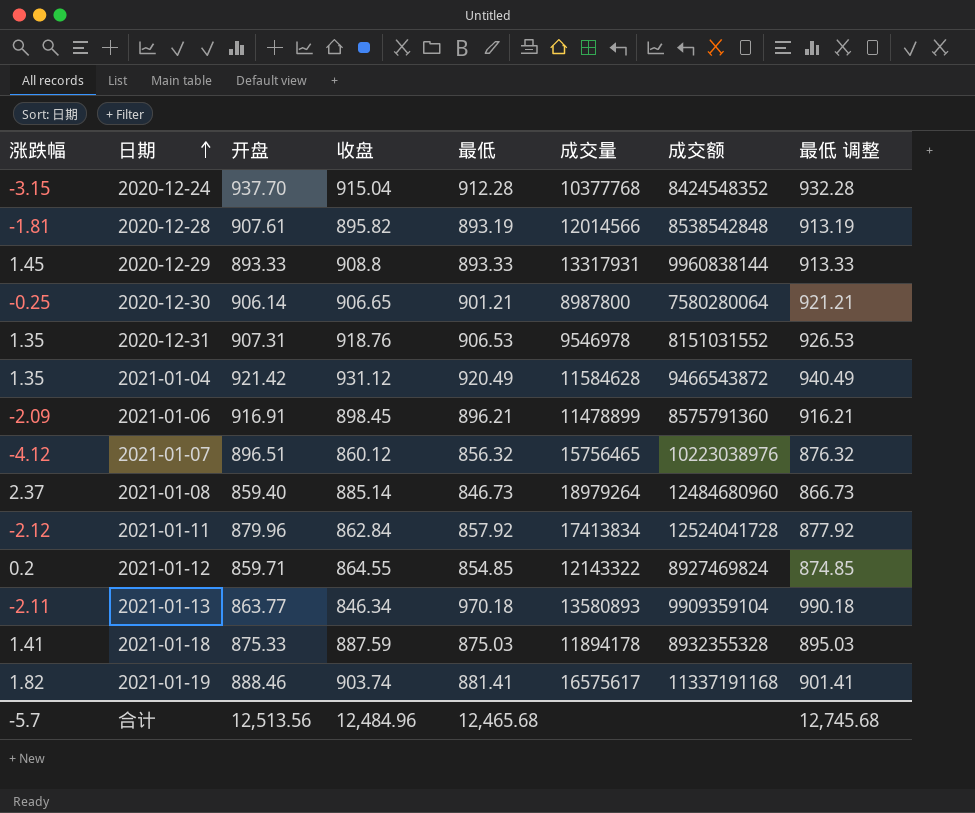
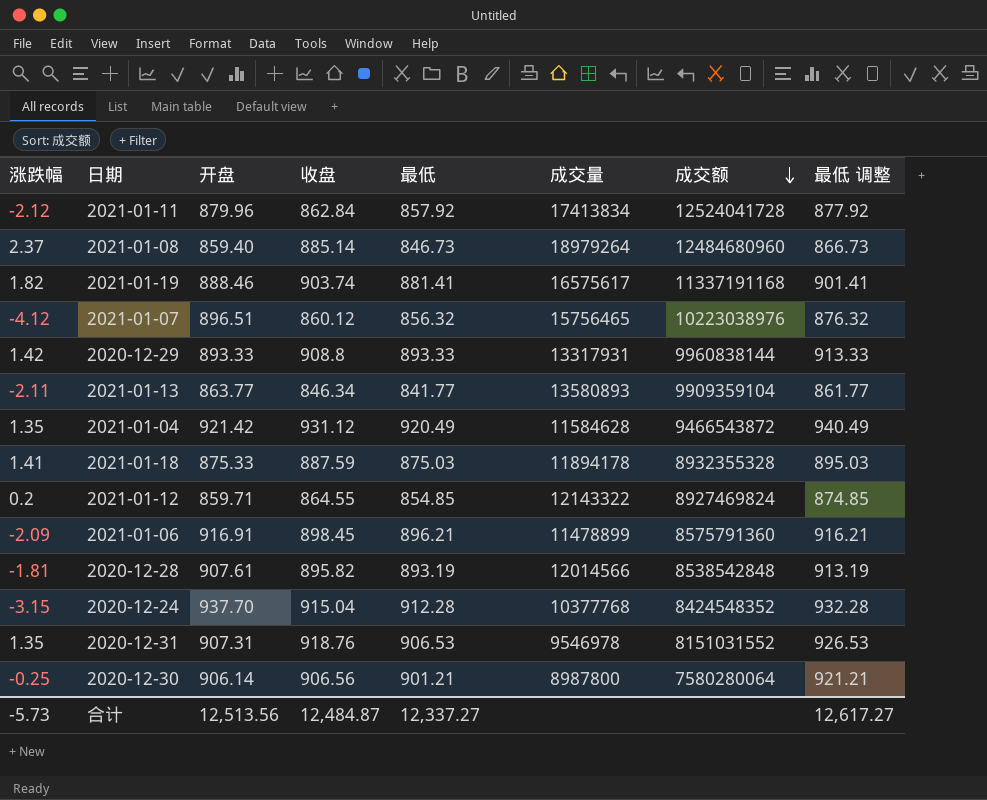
row order: 日期 ascending -> 成交额 descending
2020-12-29 | 涨跌幅: 1.45 -> 1.42
2021-01-13 | 最低: 970.18 -> 841.77
2021-01-13 | 最低 调整: 990.18 -> 861.77
2020-12-30 | 收盘: 906.65 -> 906.56
合计 | 涨跌幅: -5.7 -> -5.73
合计 | 收盘: 12,484.96 -> 12,484.87
合计 | 最低: 12,465.68 -> 12,337.27
合计 | 最低 调整: 12,745.68 -> 12,617.27

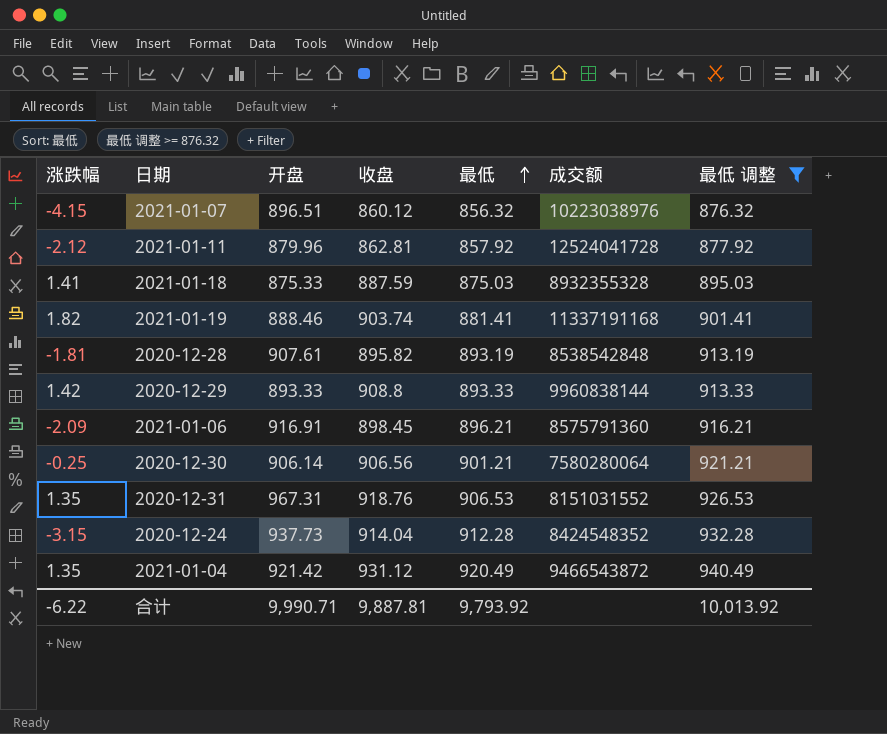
filter: none -> 最低 调整 >= 876.32
row order: 成交额 descending -> 最低 ascending
column 成交量 | position: 6 -> none
2021-01-07 | 涨跌幅: -4.12 -> -4.15
2021-01-11 | 收盘: 862.84 -> 862.81
2020-12-31 | 开盘: 907.31 -> 967.31
2020-12-24 | 开盘: 937.70 -> 937.73
2020-12-24 | 收盘: 915.04 -> 914.04
合计 | 涨跌幅: -5.73 -> -6.22
合计 | 开盘: 12,513.56 -> 9,990.71
合计 | 收盘: 12,484.87 -> 9,887.81
合计 | 最低: 12,337.27 -> 9,793.92
合计 | 最低 调整: 12,617.27 -> 10,013.92

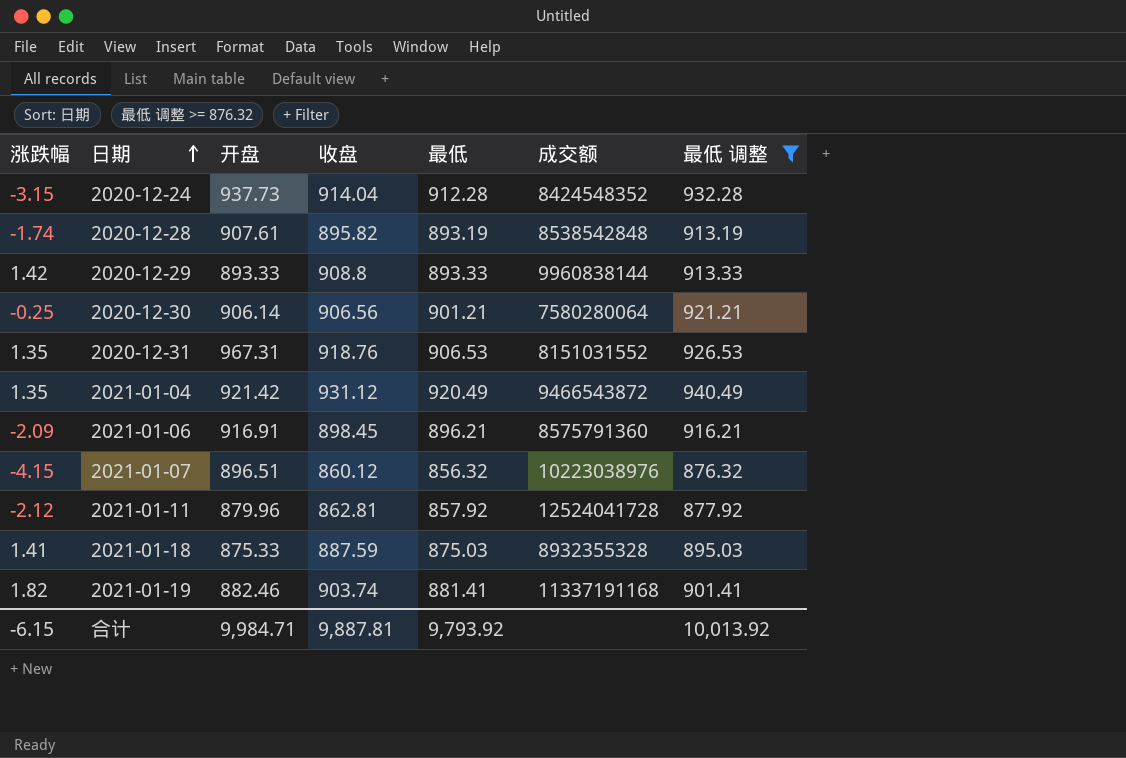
row order: 最低 ascending -> 日期 ascending
2020-12-28 | 涨跌幅: -1.81 -> -1.74
2021-01-19 | 开盘: 888.46 -> 882.46
合计 | 涨跌幅: -6.22 -> -6.15
合计 | 开盘: 9,990.71 -> 9,984.71

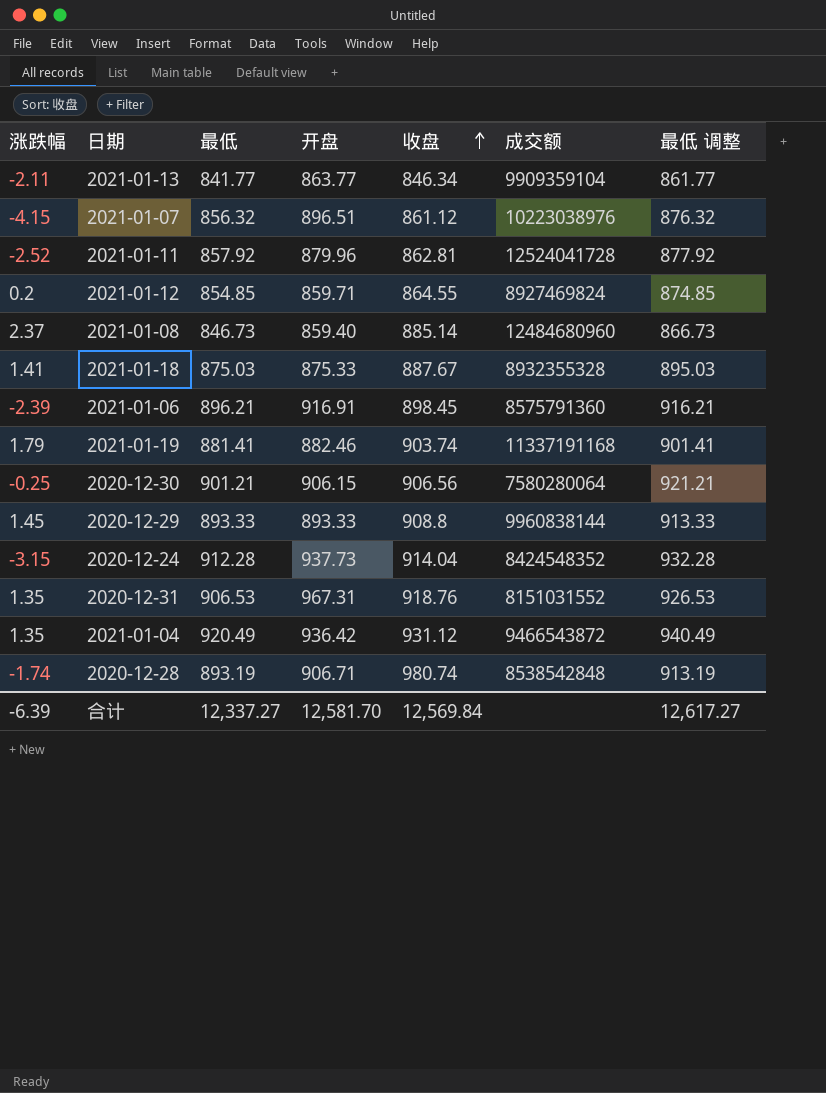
filter: 最低 调整 >= 876.32 -> none
row order: 日期 ascending -> 收盘 ascending
column 最低 | position: 5 -> 3
2021-01-07 | 收盘: 860.12 -> 861.12
2021-01-11 | 涨跌幅: -2.12 -> -2.52
2021-01-18 | 收盘: 887.59 -> 887.67
2021-01-06 | 涨跌幅: -2.09 -> -2.39
2021-01-19 | 涨跌幅: 1.82 -> 1.79
2020-12-30 | 开盘: 906.14 -> 906.15
2020-12-29 | 涨跌幅: 1.42 -> 1.45
2021-01-04 | 开盘: 921.42 -> 936.42
2020-12-28 | 开盘: 907.61 -> 906.71
2020-12-28 | 收盘: 895.82 -> 980.74
合计 | 涨跌幅: -6.15 -> -6.39
合计 | 最低: 9,793.92 -> 12,337.27
合计 | 开盘: 9,984.71 -> 12,581.70
合计 | 收盘: 9,887.81 -> 12,569.84
合计 | 最低 调整: 10,013.92 -> 12,617.27

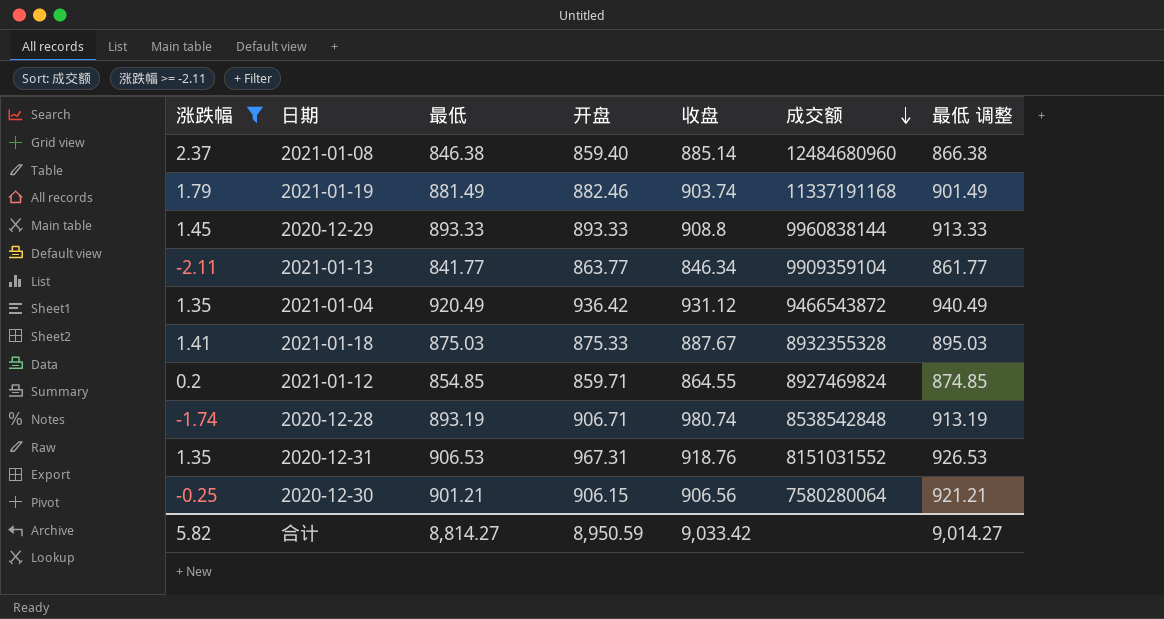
filter: none -> 涨跌幅 >= -2.11
row order: 收盘 ascending -> 成交额 descending
2021-01-08 | 最低: 846.73 -> 846.38
2021-01-08 | 最低 调整: 866.73 -> 866.38
2021-01-19 | 最低: 881.41 -> 881.49
2021-01-19 | 最低 调整: 901.41 -> 901.49
合计 | 涨跌幅: -6.39 -> 5.82
合计 | 最低: 12,337.27 -> 8,814.27
合计 | 开盘: 12,581.70 -> 8,950.59
合计 | 收盘: 12,569.84 -> 9,033.42
合计 | 最低 调整: 12,617.27 -> 9,014.27

